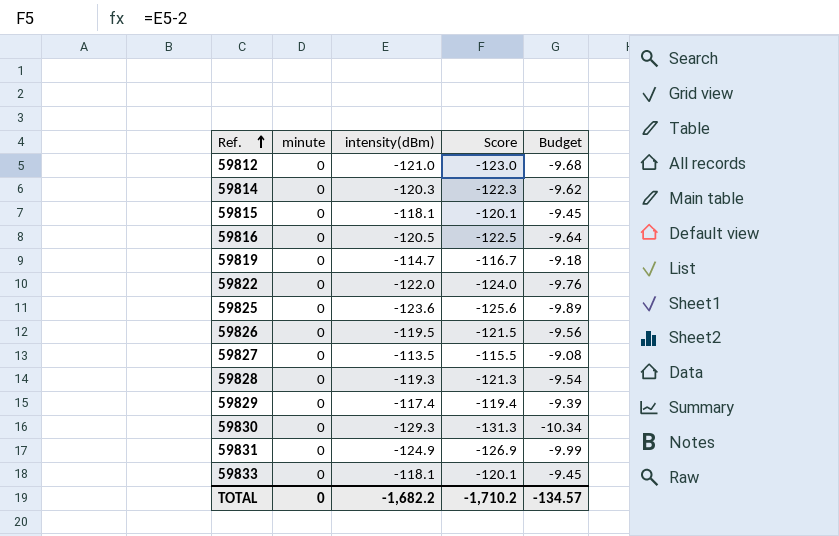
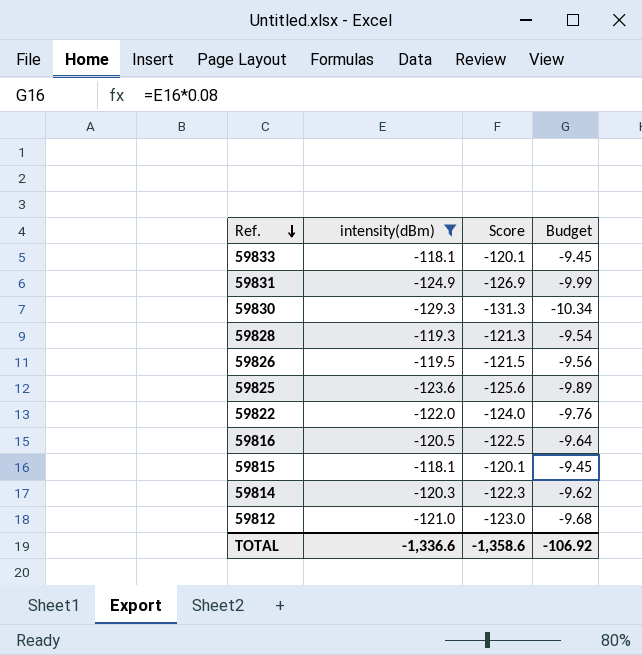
filter: none -> intensity(dBm) <= -118.1
row order: Ref. ascending -> Ref. descending
column minute | position: 2 -> none
TOTAL | intensity(dBm): -1,682.2 -> -1,336.6
TOTAL | Score: -1,710.2 -> -1,358.6
TOTAL | Budget: -134.57 -> -106.92

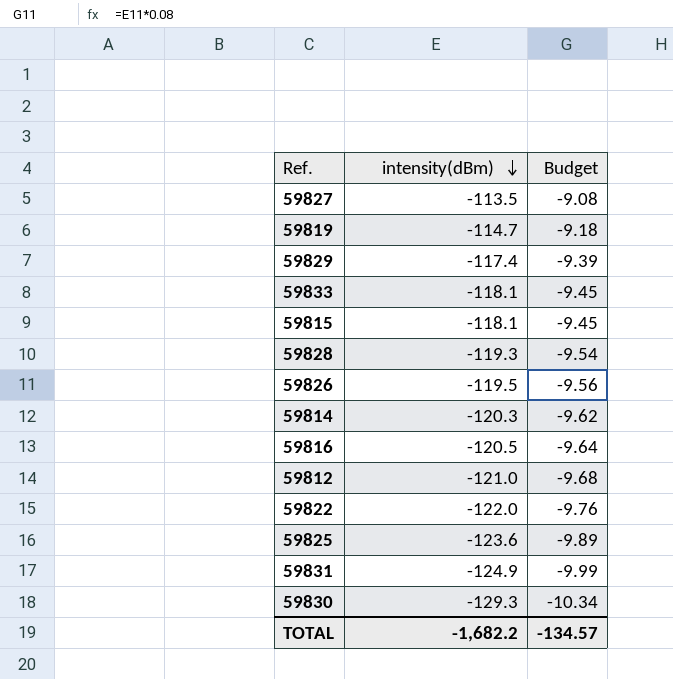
filter: intensity(dBm) <= -118.1 -> none
row order: Ref. descending -> intensity(dBm) descending
column Score | formula: [intensity(dBm)] - 2 -> none
TOTAL | intensity(dBm): -1,336.6 -> -1,682.2
TOTAL | Budget: -106.92 -> -134.57

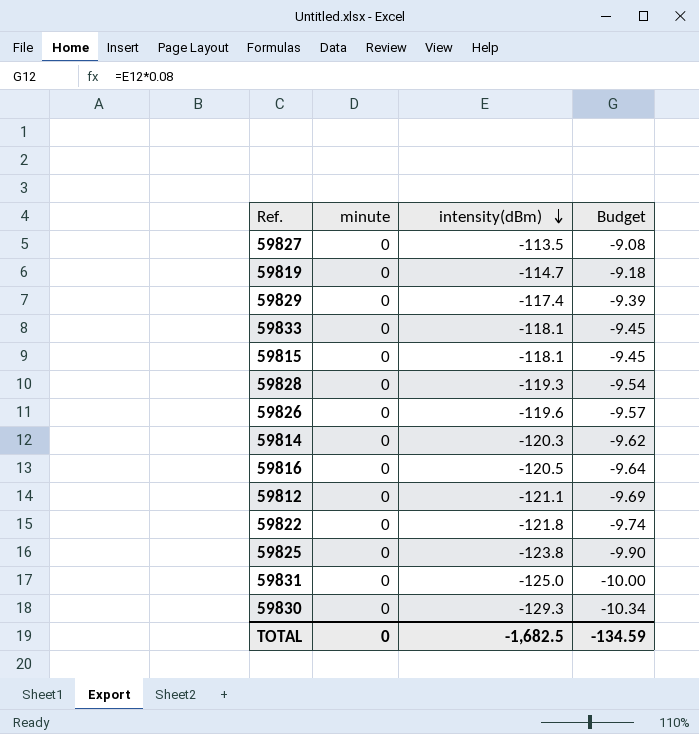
column minute | position: none -> 2
59826 | intensity(dBm): -119.5 -> -119.6
59826 | Budget: -9.56 -> -9.57
59812 | intensity(dBm): -121.0 -> -121.1
59812 | Budget: -9.68 -> -9.69
59822 | intensity(dBm): -122.0 -> -121.8
59822 | Budget: -9.76 -> -9.74
59825 | intensity(dBm): -123.6 -> -123.8
59825 | Budget: -9.89 -> -9.90
59831 | intensity(dBm): -124.9 -> -125.0
59831 | Budget: -9.99 -> -10.00
TOTAL | intensity(dBm): -1,682.2 -> -1,682.5
TOTAL | Budget: -134.57 -> -134.59

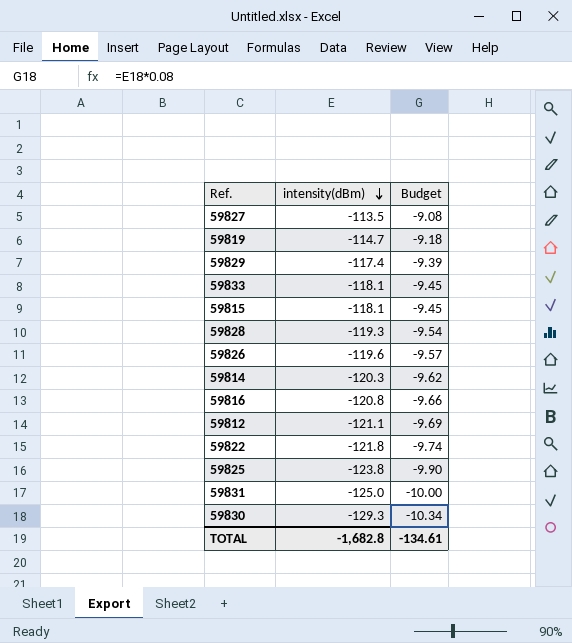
column minute | position: 2 -> none
59816 | intensity(dBm): -120.5 -> -120.8
59816 | Budget: -9.64 -> -9.66
TOTAL | intensity(dBm): -1,682.5 -> -1,682.8
TOTAL | Budget: -134.59 -> -134.61

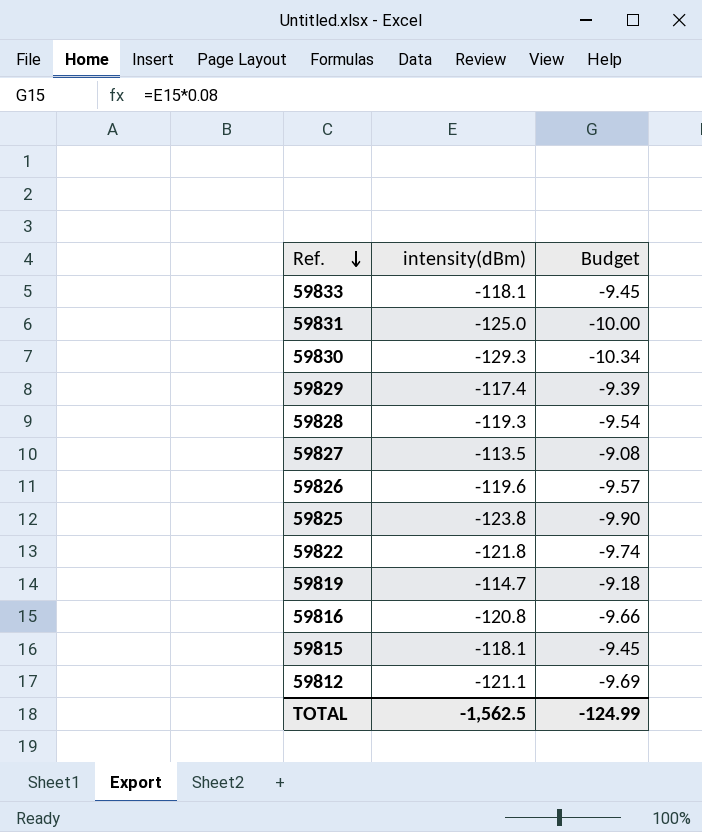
row order: intensity(dBm) descending -> Ref. descending
row 59814: -120.3 | -9.62 -> none
TOTAL | intensity(dBm): -1,682.8 -> -1,562.5
TOTAL | Budget: -134.61 -> -124.99

